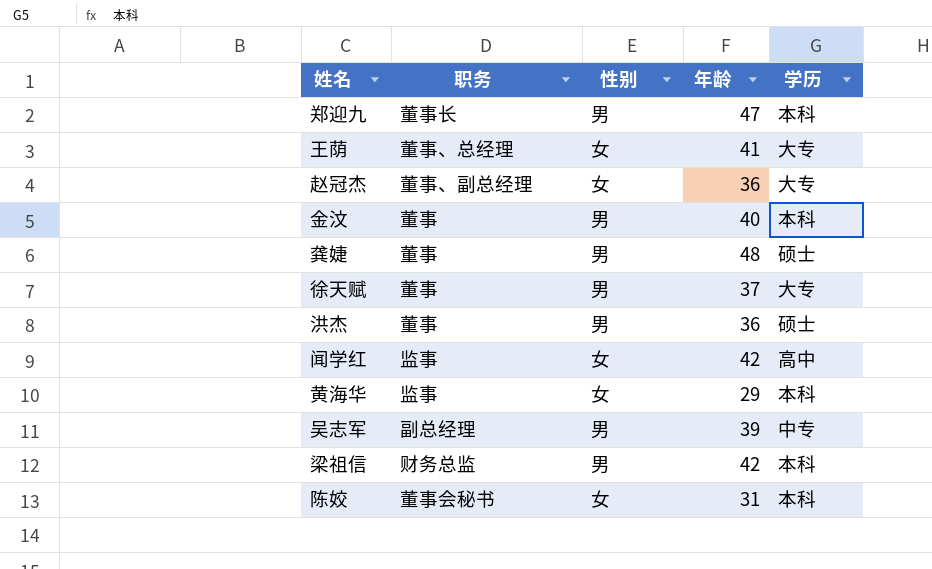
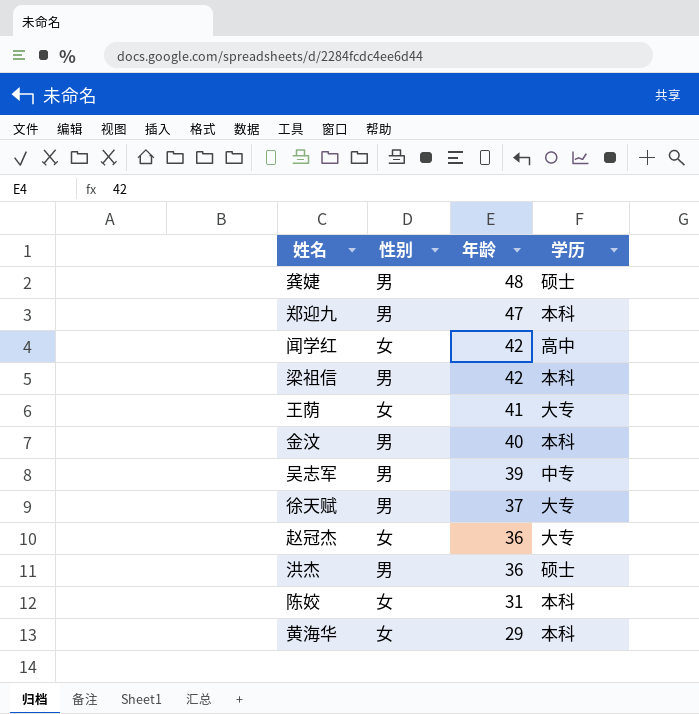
row order: none -> 年龄 descending
column 职务 | position: 2 -> none

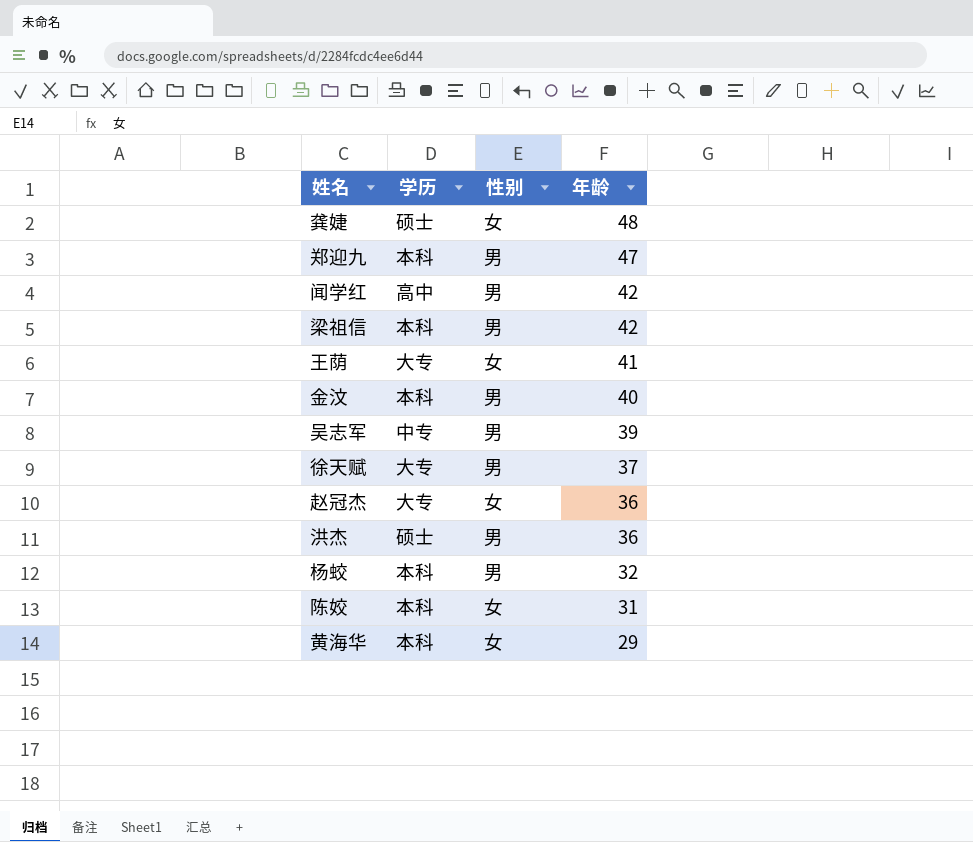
column 学历 | position: 4 -> 2
龚婕 | 性别: 男 -> 女
闻学红 | 性别: 女 -> 男
row 杨蛟: none -> 本科 | 男 | 32

